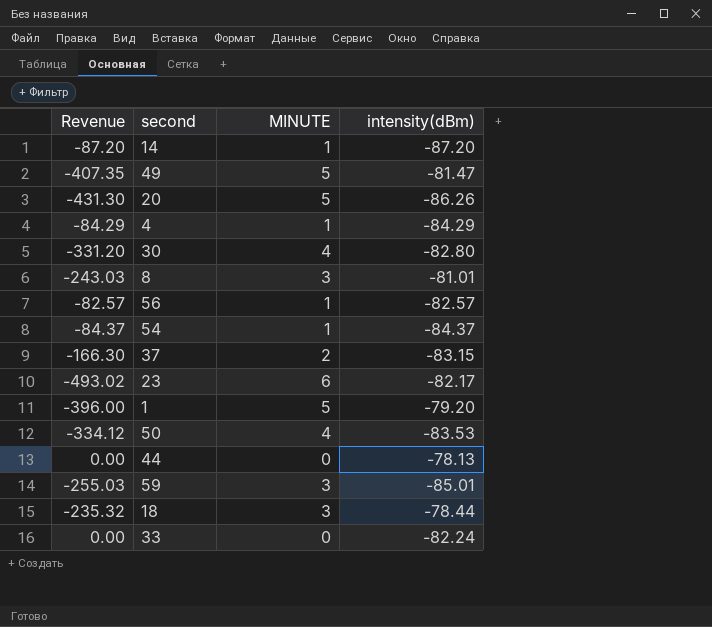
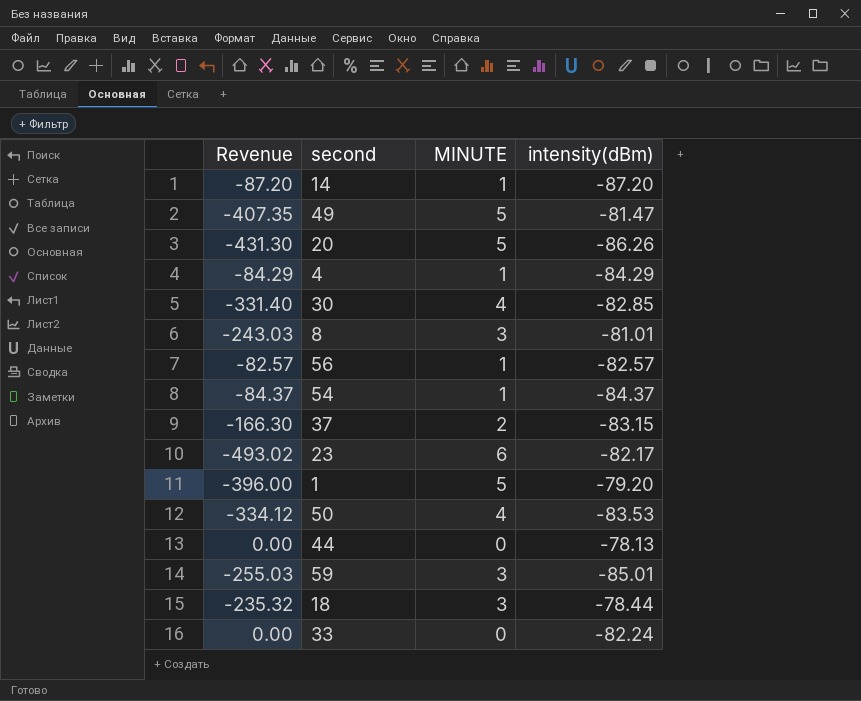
30 | Revenue: -331.20 -> -331.40
30 | intensity(dBm): -82.80 -> -82.85

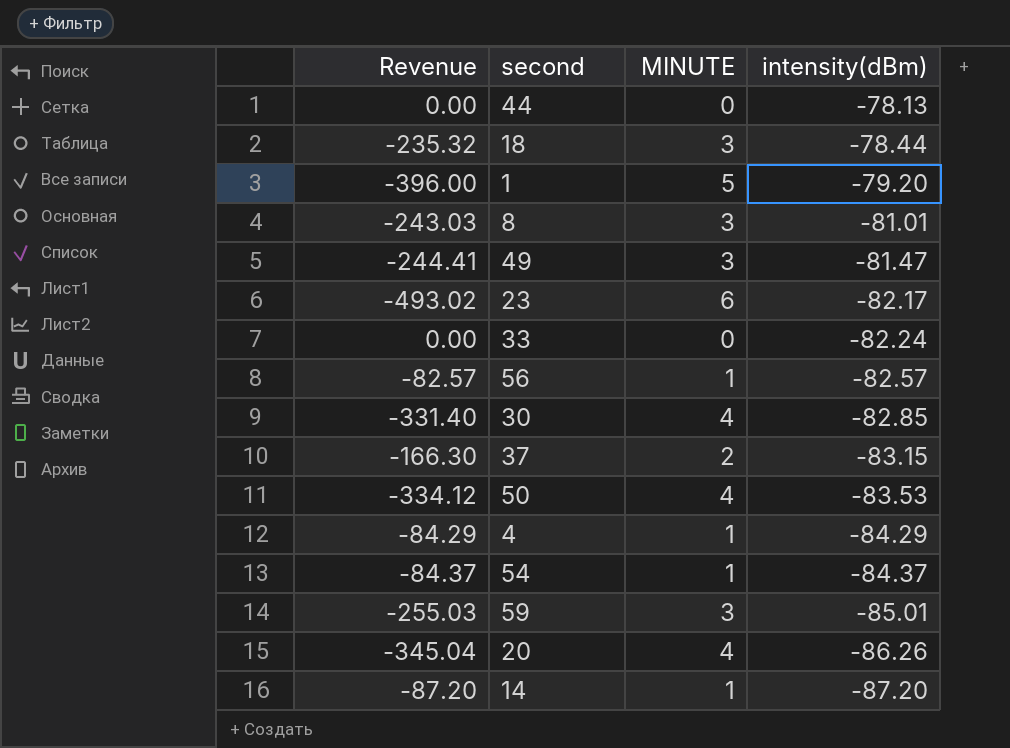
row order: none -> intensity(dBm) descending
49 | Revenue: -407.35 -> -244.41
49 | MINUTE: 5 -> 3
20 | Revenue: -431.30 -> -345.04
20 | MINUTE: 5 -> 4

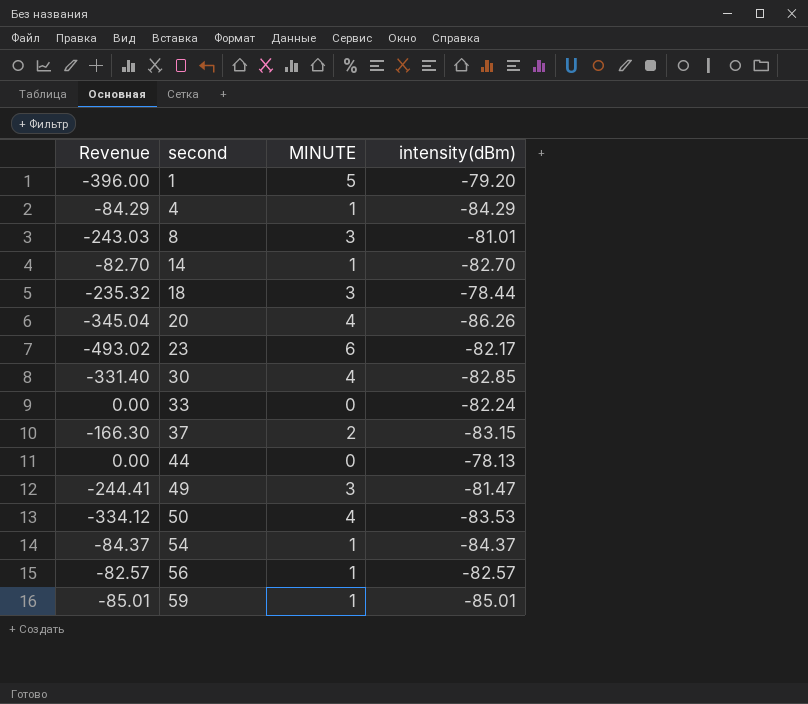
row order: intensity(dBm) descending -> second ascending
14 | Revenue: -87.20 -> -82.70
14 | intensity(dBm): -87.20 -> -82.70
59 | Revenue: -255.03 -> -85.01
59 | MINUTE: 3 -> 1

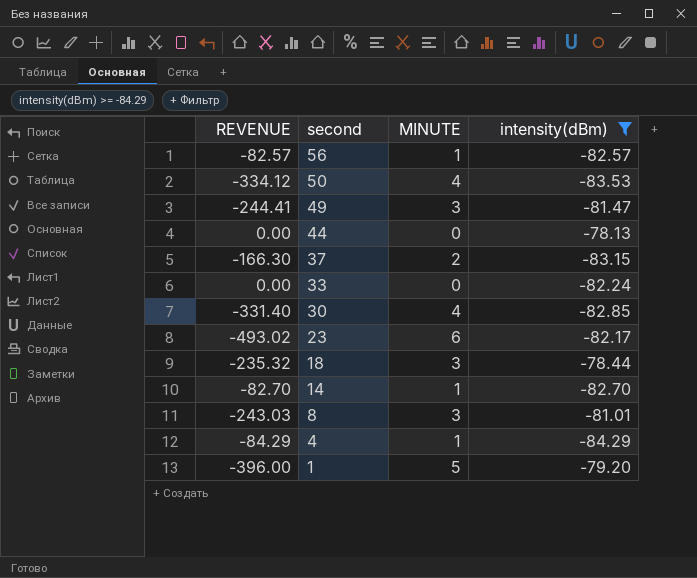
filter: none -> intensity(dBm) >= -84.29
row order: second ascending -> second descending
column name: Revenue -> REVENUE

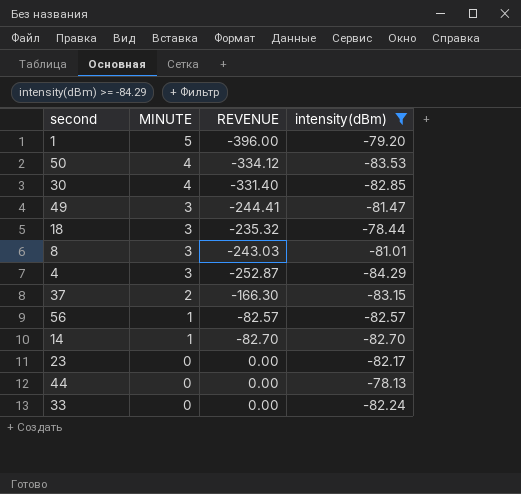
row order: second descending -> MINUTE descending
column REVENUE | position: 1 -> 3
4 | MINUTE: 1 -> 3
4 | REVENUE: -84.29 -> -252.87
23 | MINUTE: 6 -> 0
23 | REVENUE: -493.02 -> 0.00

